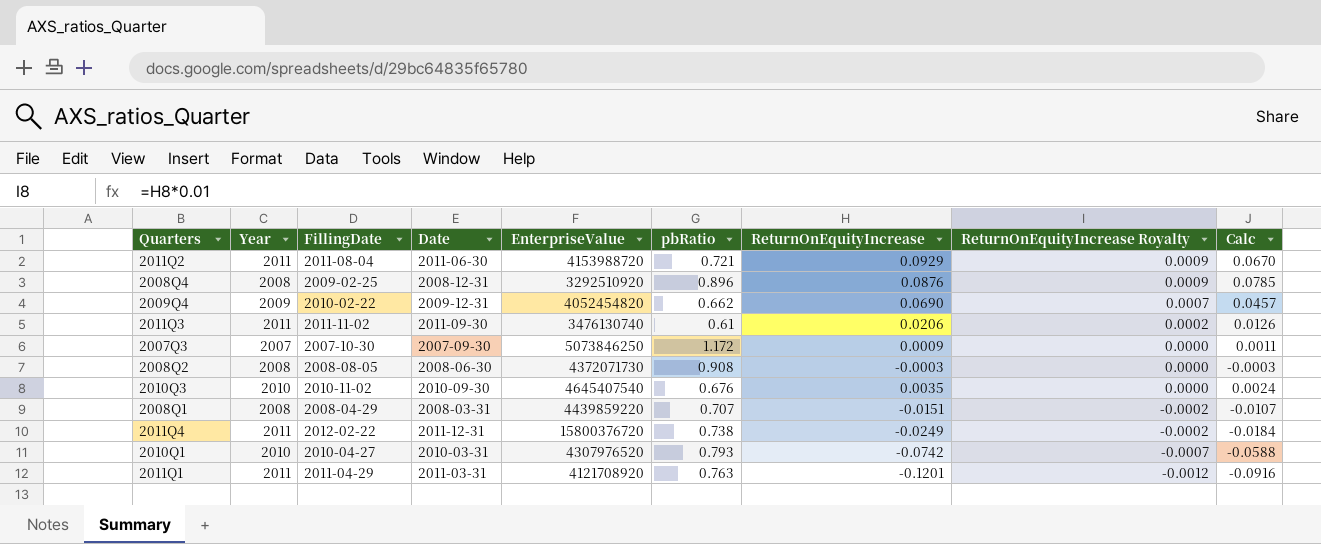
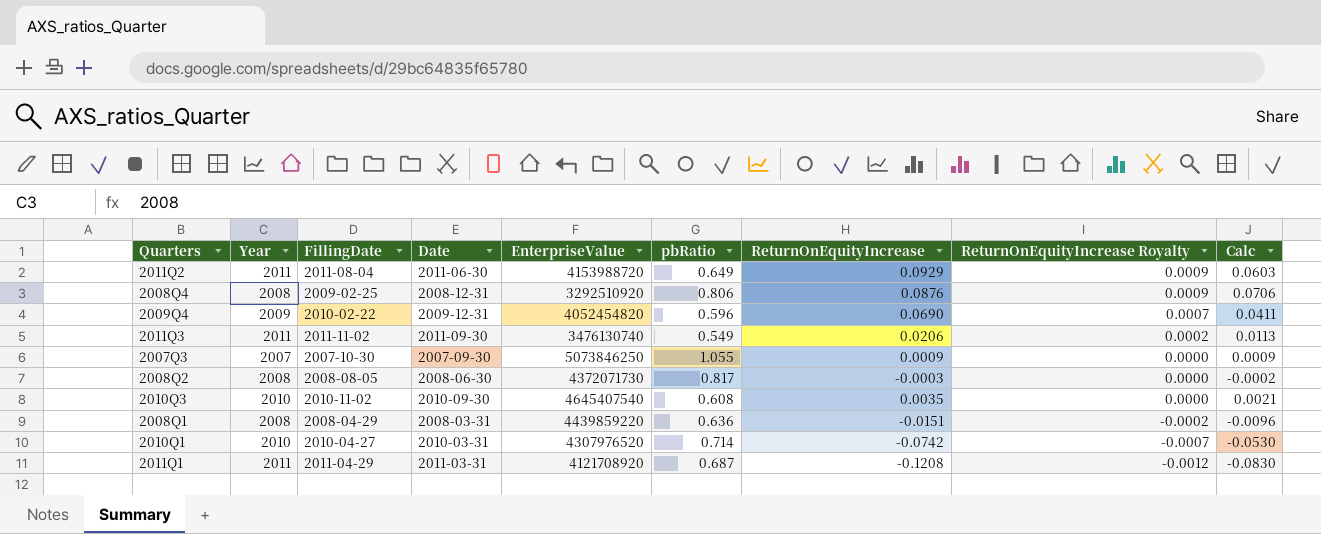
row 2011Q4: 2011 | 2012-02-22 | 2011-12-31 | 15800376720 | 0.738 | -0.0249 | -0.0002 | -0.0184 -> none
2011Q2 | pbRatio: 0.721 -> 0.649
2011Q2 | Calc: 0.0670 -> 0.0603
2008Q4 | pbRatio: 0.896 -> 0.806
2008Q4 | Calc: 0.0785 -> 0.0706
2009Q4 | pbRatio: 0.662 -> 0.596
2009Q4 | Calc: 0.0457 -> 0.0411
2011Q3 | pbRatio: 0.61 -> 0.549
2011Q3 | Calc: 0.0126 -> 0.0113
2007Q3 | pbRatio: 1.172 -> 1.055
2007Q3 | Calc: 0.0011 -> 0.0009
2008Q2 | pbRatio: 0.908 -> 0.817
2008Q2 | Calc: -0.0003 -> -0.0002
2010Q3 | pbRatio: 0.676 -> 0.608
2010Q3 | Calc: 0.0024 -> 0.0021
2008Q1 | pbRatio: 0.707 -> 0.636
2008Q1 | Calc: -0.0107 -> -0.0096
2010Q1 | pbRatio: 0.793 -> 0.714
2010Q1 | Calc: -0.0588 -> -0.0530
2011Q1 | pbRatio: 0.763 -> 0.687
2011Q1 | ReturnOnEquityIncrease: -0.1201 -> -0.1208
2011Q1 | Calc: -0.0916 -> -0.0830

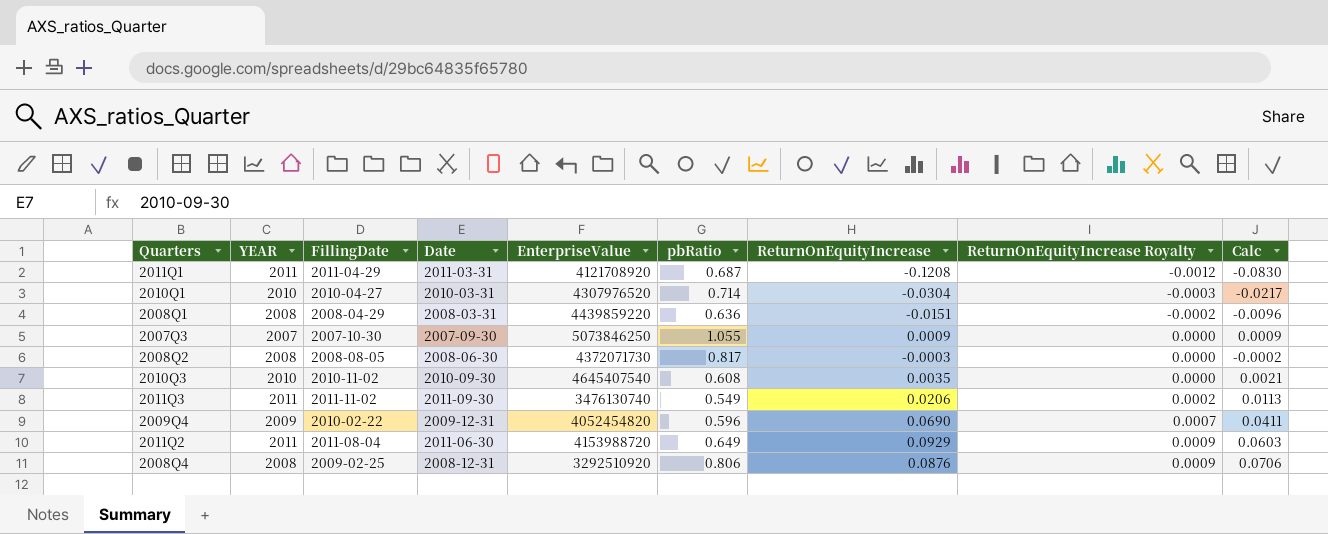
row order: ReturnOnEquityIncrease Royalty descending -> ReturnOnEquityIncrease Royalty ascending
column name: Year -> YEAR
2010Q1 | ReturnOnEquityIncrease: -0.0742 -> -0.0304
2010Q1 | ReturnOnEquityIncrease Royalty: -0.0007 -> -0.0003
2010Q1 | Calc: -0.0530 -> -0.0217

